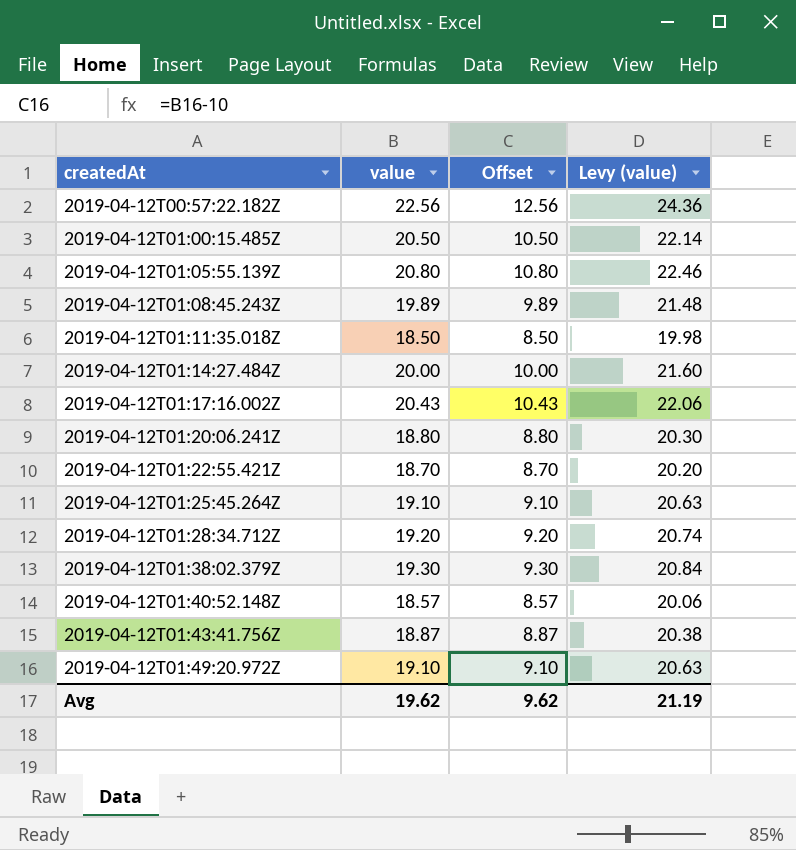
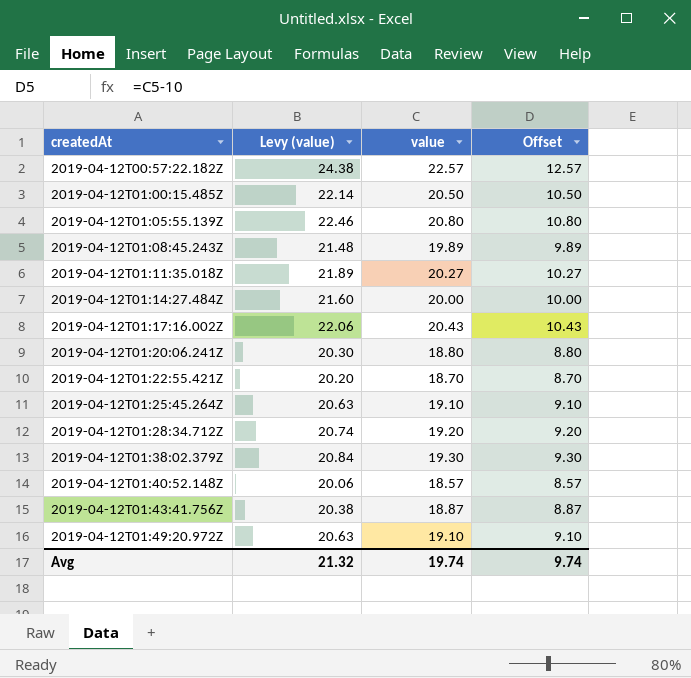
column Levy (value) | position: 4 -> 2
2019-04-12T00:57:22.182Z | Levy (value): 24.36 -> 24.38
2019-04-12T00:57:22.182Z | value: 22.56 -> 22.57
2019-04-12T00:57:22.182Z | Offset: 12.56 -> 12.57
2019-04-12T01:11:35.018Z | Levy (value): 19.98 -> 21.89
2019-04-12T01:11:35.018Z | value: 18.50 -> 20.27
2019-04-12T01:11:35.018Z | Offset: 8.50 -> 10.27
Avg | Levy (value): 21.19 -> 21.32
Avg | value: 19.62 -> 19.74
Avg | Offset: 9.62 -> 9.74

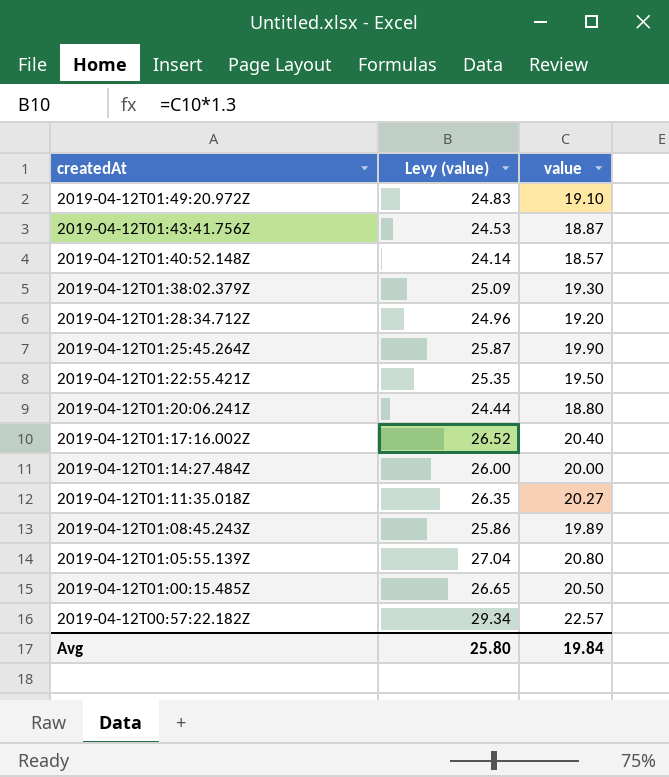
row order: createdAt ascending -> createdAt descending
column Offset | formula: [value] - 10 -> none
column Levy (value) | formula: [value] * 1.08 -> [value] * 1.3
2019-04-12T01:25:45.264Z | value: 19.10 -> 19.90
2019-04-12T01:22:55.421Z | value: 18.70 -> 19.50
2019-04-12T01:17:16.002Z | value: 20.43 -> 20.40
Avg | Levy (value): 21.32 -> 25.80
Avg | value: 19.74 -> 19.84

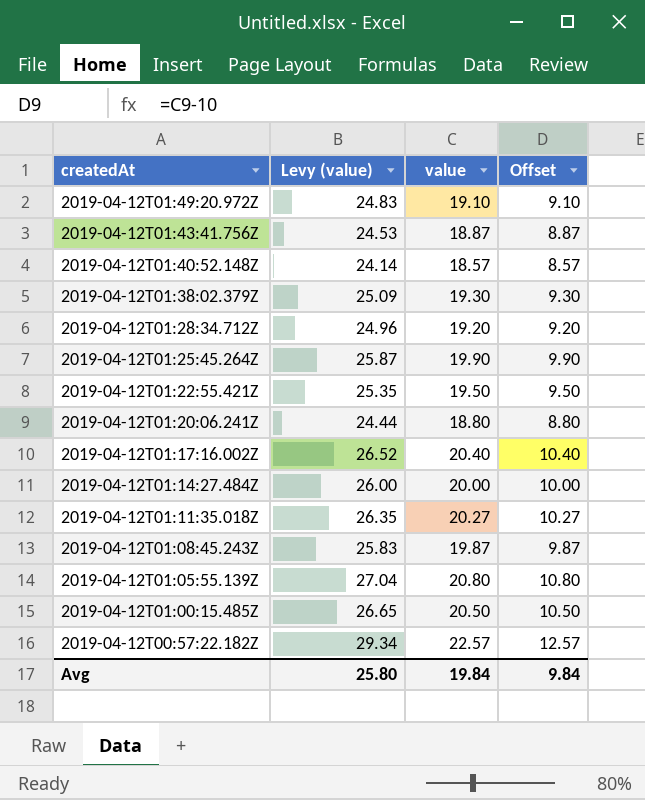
column Offset | formula: none -> [value] - 10
2019-04-12T01:08:45.243Z | Levy (value): 25.86 -> 25.83
2019-04-12T01:08:45.243Z | value: 19.89 -> 19.87

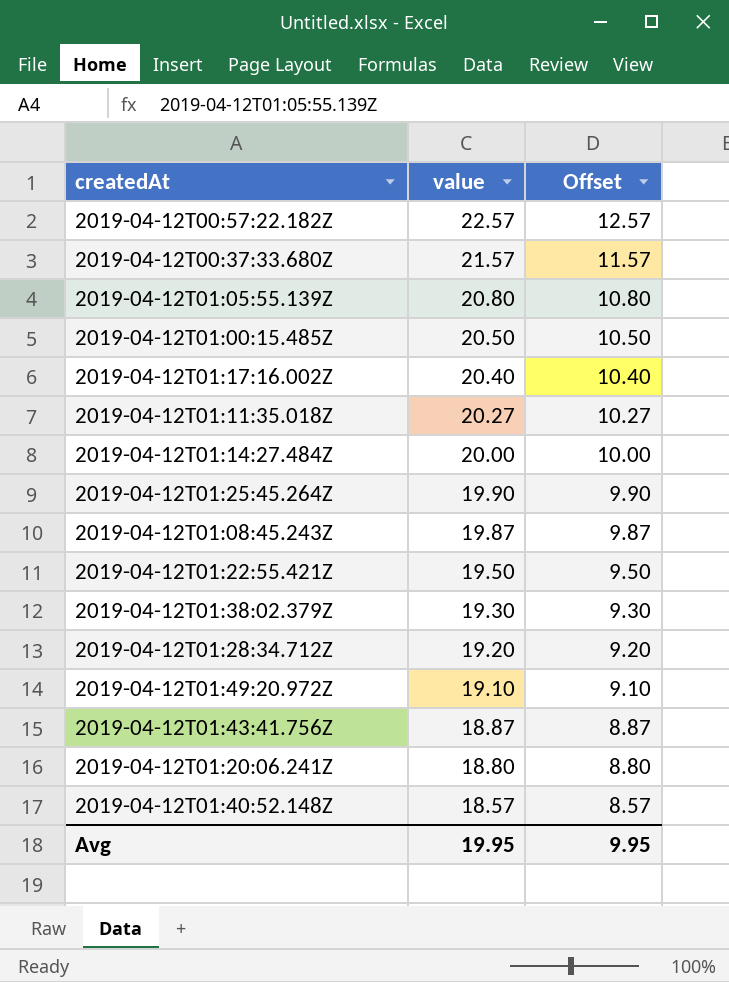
row order: createdAt descending -> value descending
column Levy (value) | formula: [value] * 1.3 -> none
row 2019-04-12T00:37:33.680Z: none -> 21.57 | 11.57
Avg | value: 19.84 -> 19.95
Avg | Offset: 9.84 -> 9.95

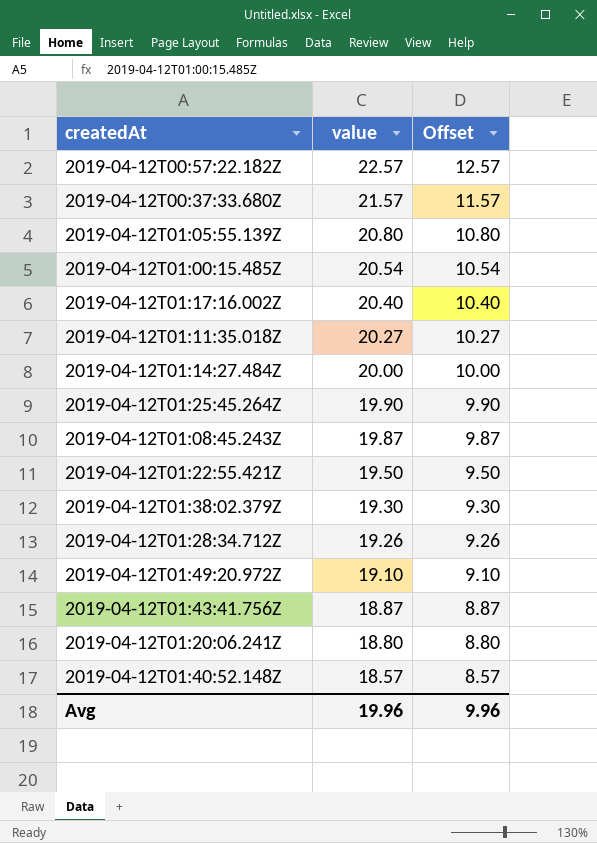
2019-04-12T01:00:15.485Z | value: 20.50 -> 20.54
2019-04-12T01:00:15.485Z | Offset: 10.50 -> 10.54
2019-04-12T01:28:34.712Z | value: 19.20 -> 19.26
2019-04-12T01:28:34.712Z | Offset: 9.20 -> 9.26
Avg | value: 19.95 -> 19.96
Avg | Offset: 9.95 -> 9.96

